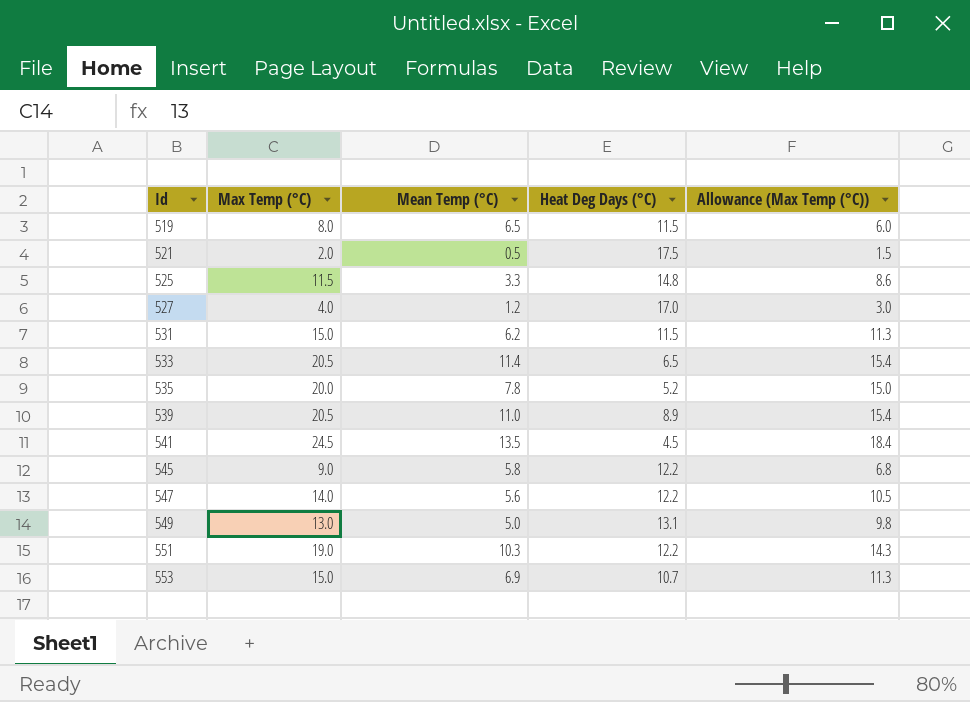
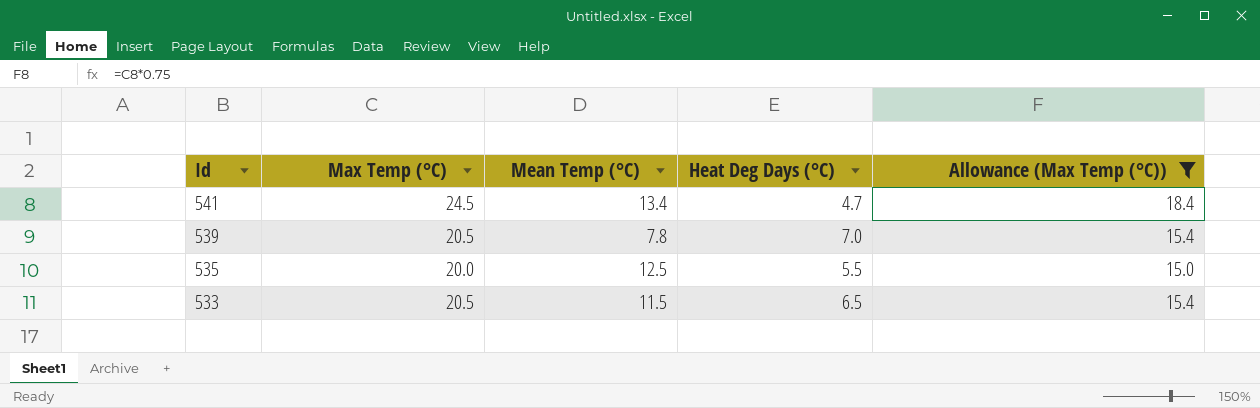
filter: none -> Allowance (Max Temp (°C)) >= 15.0
row order: Id ascending -> Id descending
541 | Mean Temp (°C): 13.5 -> 13.4
541 | Heat Deg Days (°C): 4.5 -> 4.7
539 | Mean Temp (°C): 11.0 -> 7.8
539 | Heat Deg Days (°C): 8.9 -> 7.0
535 | Mean Temp (°C): 7.8 -> 12.5
535 | Heat Deg Days (°C): 5.2 -> 5.5
533 | Mean Temp (°C): 11.4 -> 11.5

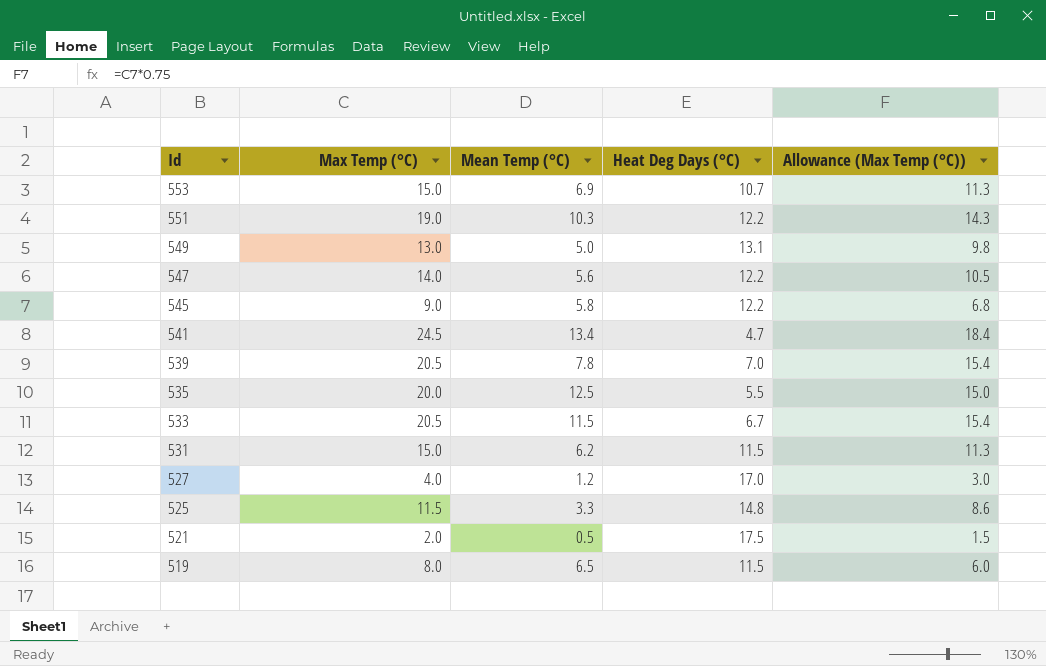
filter: Allowance (Max Temp (°C)) >= 15.0 -> none
533 | Heat Deg Days (°C): 6.5 -> 6.7

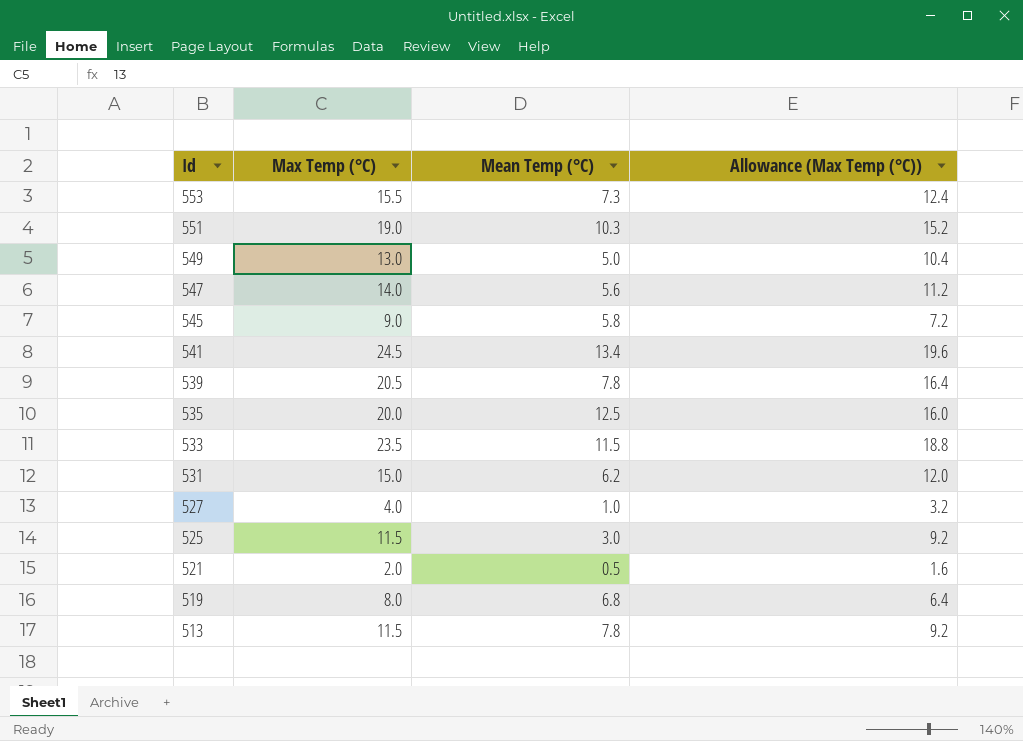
column Heat Deg Days (°C) | position: 4 -> none
column Allowance (Max Temp (°C)) | formula: [Max Temp (°C)] * 0.75 -> [Max Temp (°C)] * 0.8
553 | Max Temp (°C): 15.0 -> 15.5
553 | Mean Temp (°C): 6.9 -> 7.3
533 | Max Temp (°C): 20.5 -> 23.5
527 | Mean Temp (°C): 1.2 -> 1.0
525 | Mean Temp (°C): 3.3 -> 3.0
519 | Mean Temp (°C): 6.5 -> 6.8
row 513: none -> 11.5 | 7.8 | 9.2

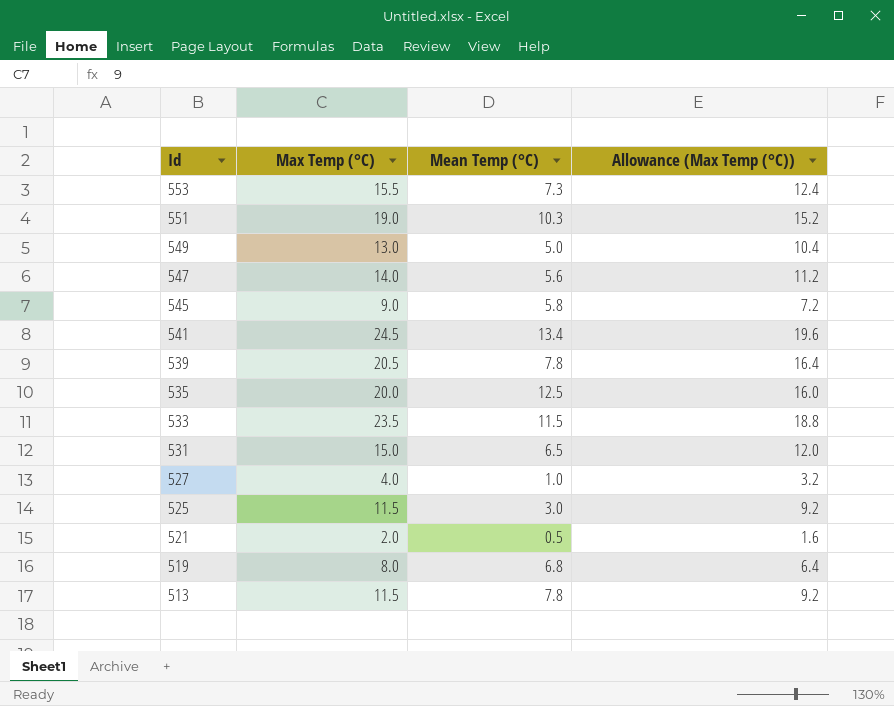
531 | Mean Temp (°C): 6.2 -> 6.5

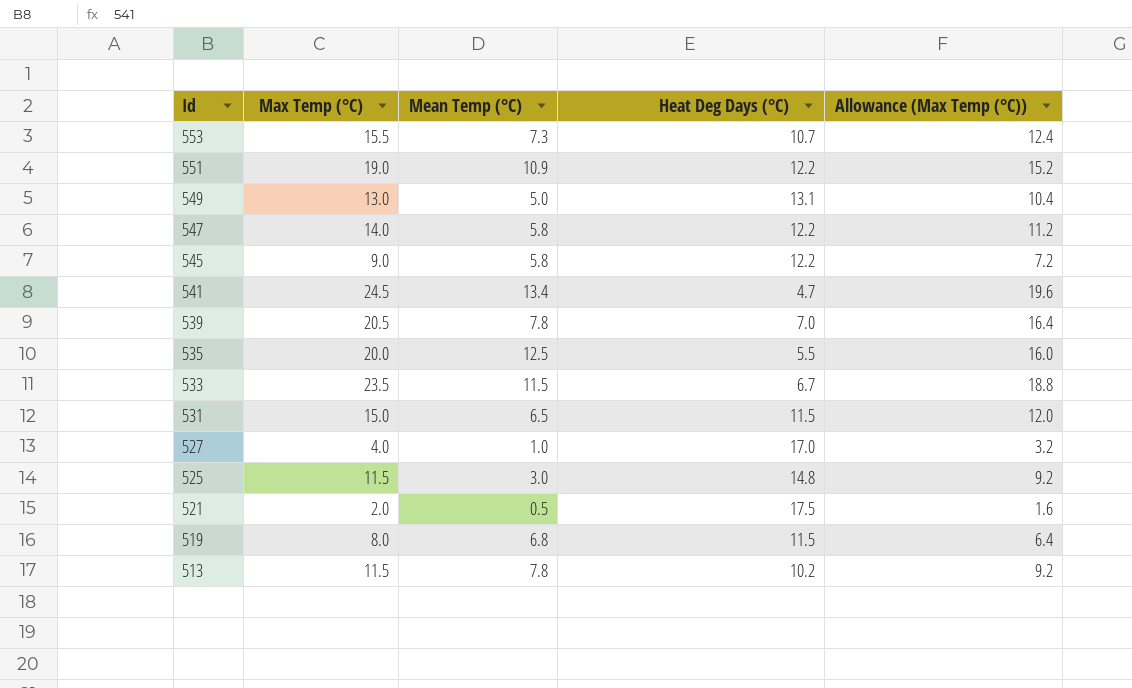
column Heat Deg Days (°C) | position: none -> 4
551 | Mean Temp (°C): 10.3 -> 10.9
547 | Mean Temp (°C): 5.6 -> 5.8

